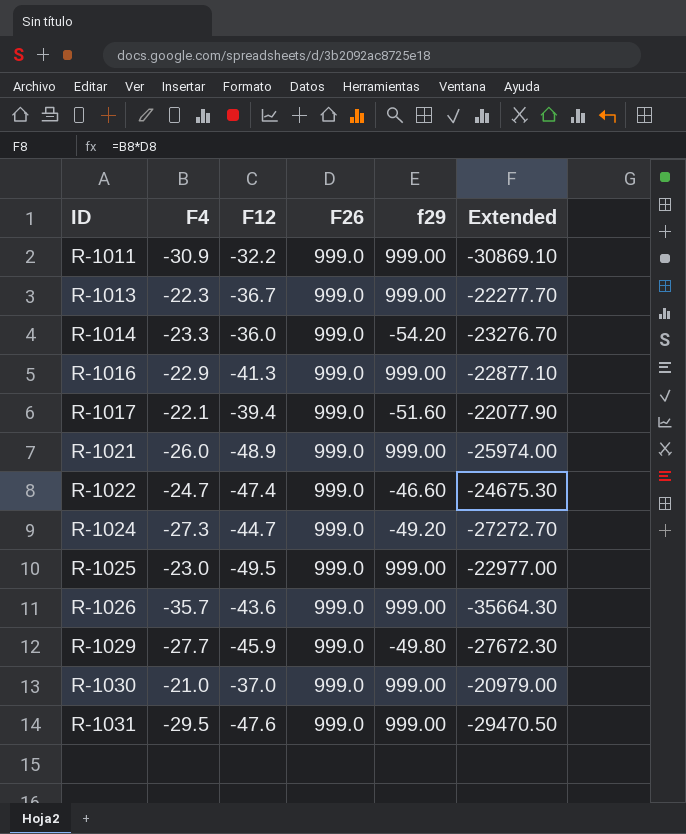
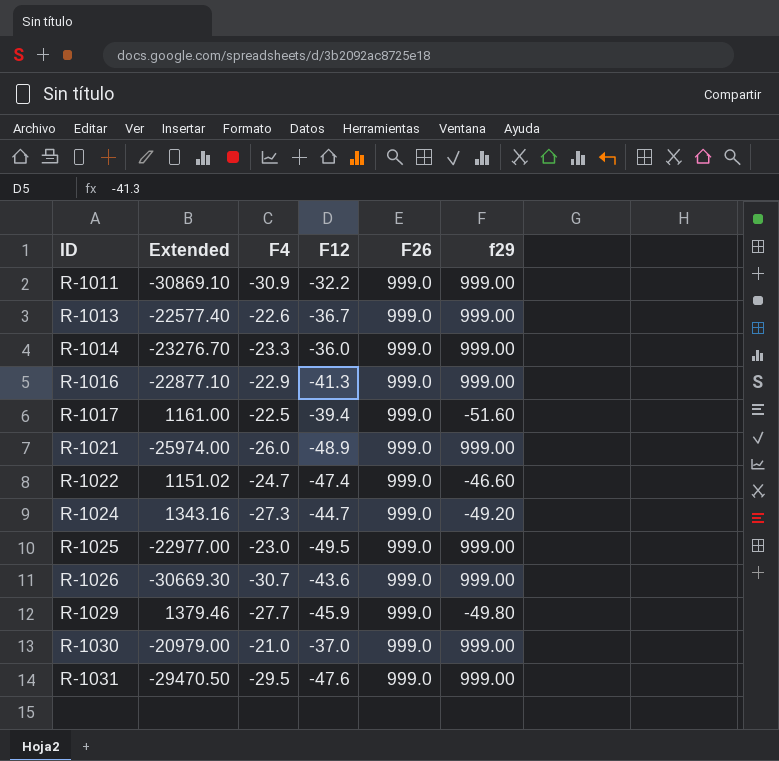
column Extended | formula: [F4] * [F26] -> [F4] * [f29]
column Extended | position: 6 -> 2
R-1013 | F4: -22.3 -> -22.6
R-1014 | f29: -54.20 -> 999.00
R-1017 | F4: -22.1 -> -22.5
R-1026 | F4: -35.7 -> -30.7

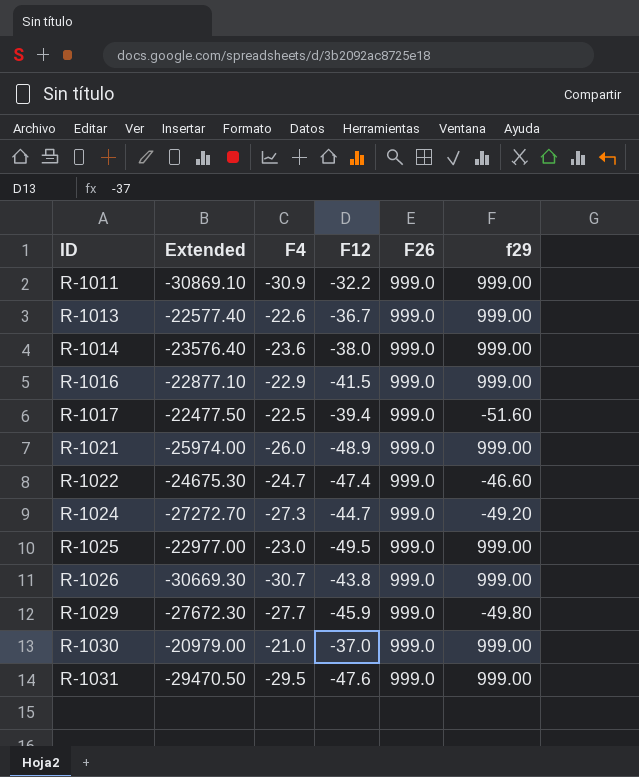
column Extended | formula: [F4] * [f29] -> [F4] * [F26]
R-1014 | F4: -23.3 -> -23.6
R-1014 | F12: -36.0 -> -38.0
R-1016 | F12: -41.3 -> -41.5
R-1026 | F12: -43.6 -> -43.8

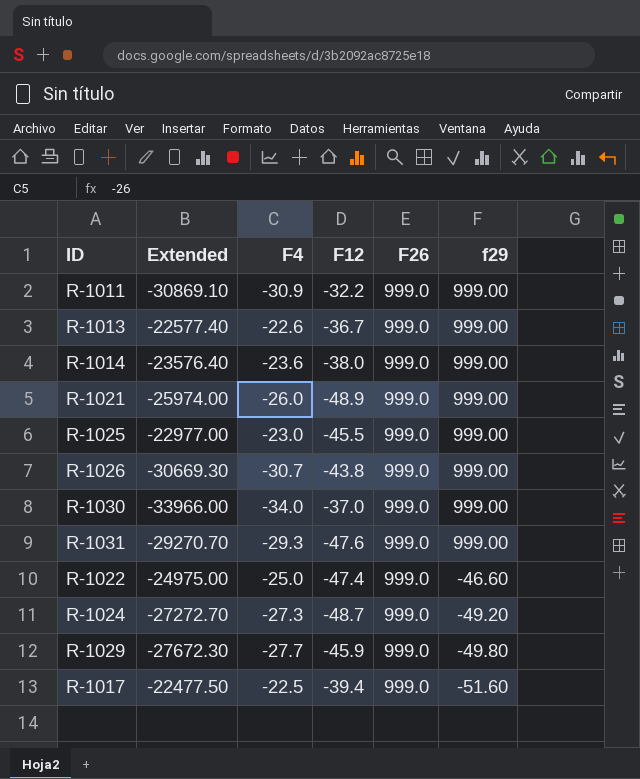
row order: ID ascending -> f29 descending
row R-1016: -22877.10 | -22.9 | -41.5 | 999.0 | 999.00 -> none
R-1025 | F12: -49.5 -> -45.5
R-1030 | Extended: -20979.00 -> -33966.00
R-1030 | F4: -21.0 -> -34.0
R-1031 | Extended: -29470.50 -> -29270.70
R-1031 | F4: -29.5 -> -29.3
R-1022 | Extended: -24675.30 -> -24975.00
R-1022 | F4: -24.7 -> -25.0
R-1024 | F12: -44.7 -> -48.7

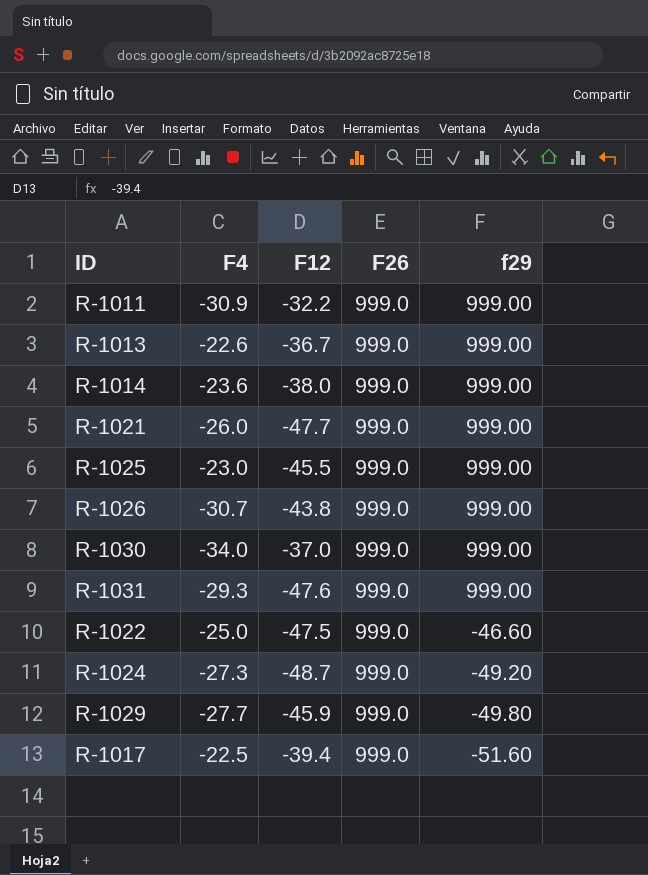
column Extended | formula: [F4] * [F26] -> none
R-1021 | F12: -48.9 -> -47.7
R-1022 | F12: -47.4 -> -47.5

